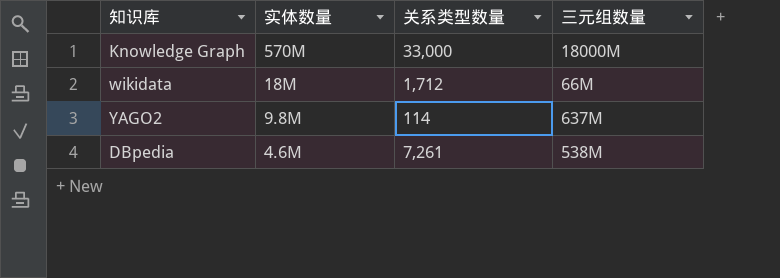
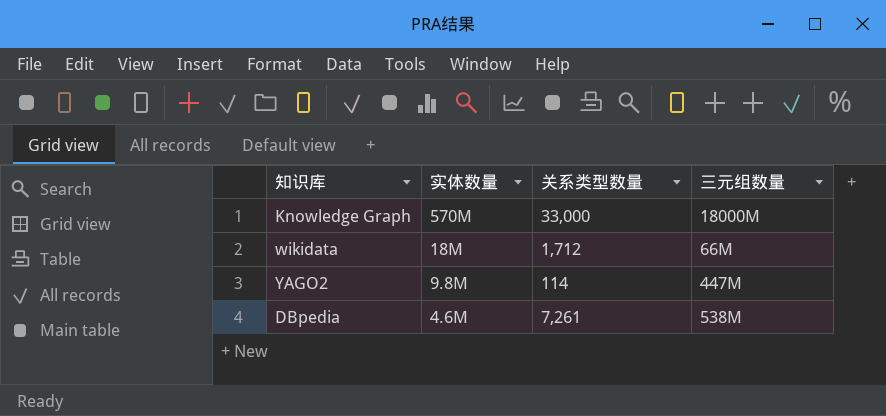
YAGO2 | 三元组数量: 637M -> 447M

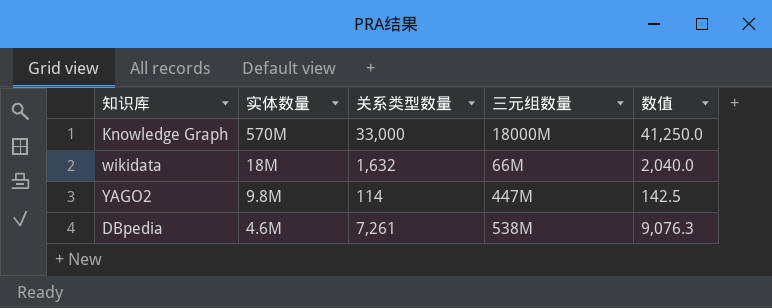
column 数值 | formula: none -> [关系类型数量] * 1.25
wikidata | 关系类型数量: 1,712 -> 1,632

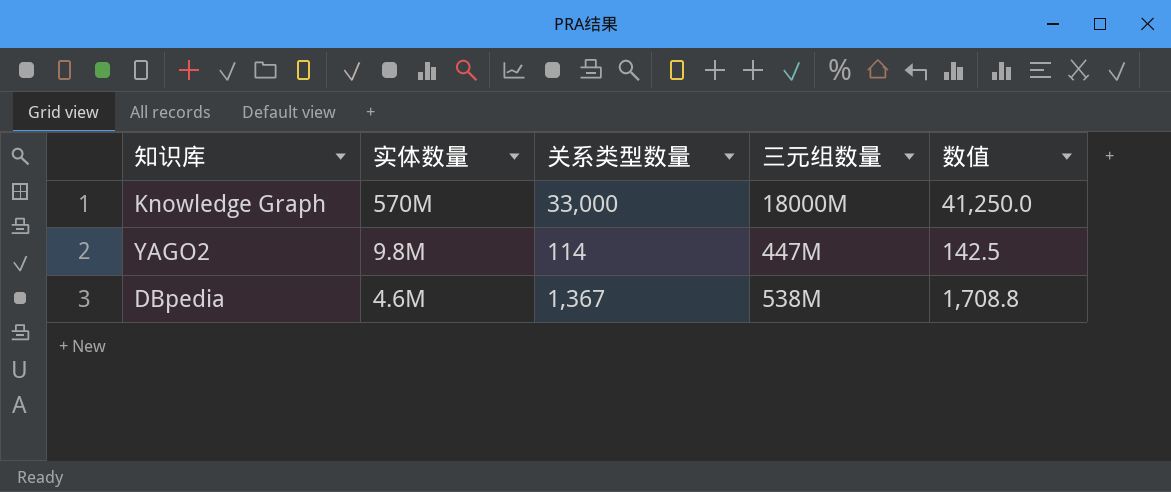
row wikidata: 18M | 1,632 | 66M | 2,040.0 -> none
DBpedia | 关系类型数量: 7,261 -> 1,367
DBpedia | 数值: 9,076.3 -> 1,708.8

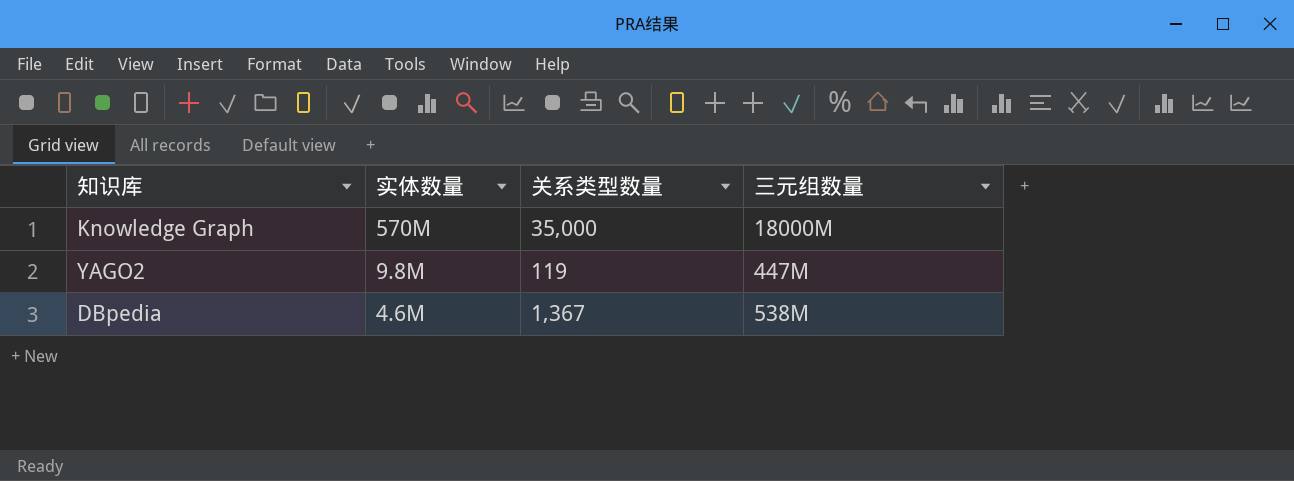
column 数值 | formula: [关系类型数量] * 1.25 -> none
Knowledge Graph | 关系类型数量: 33,000 -> 35,000
YAGO2 | 关系类型数量: 114 -> 119

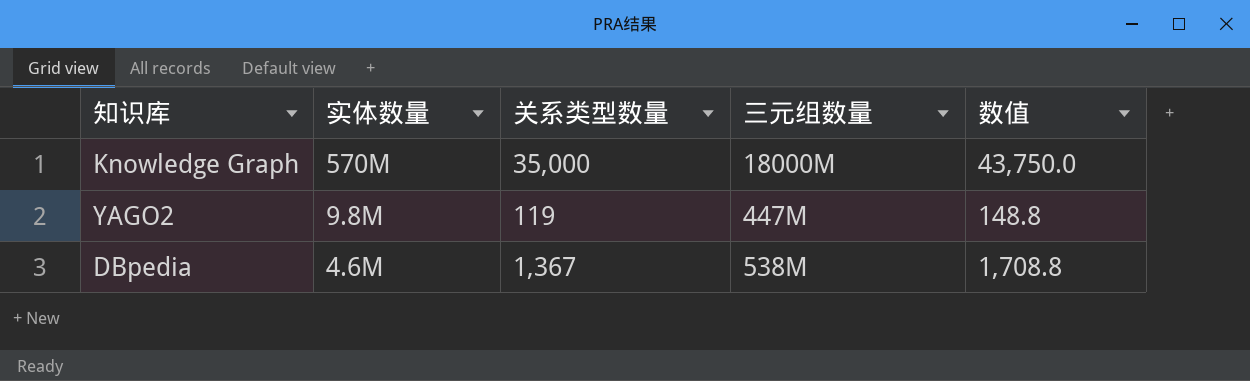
column 数值 | formula: none -> [关系类型数量] * 1.25

